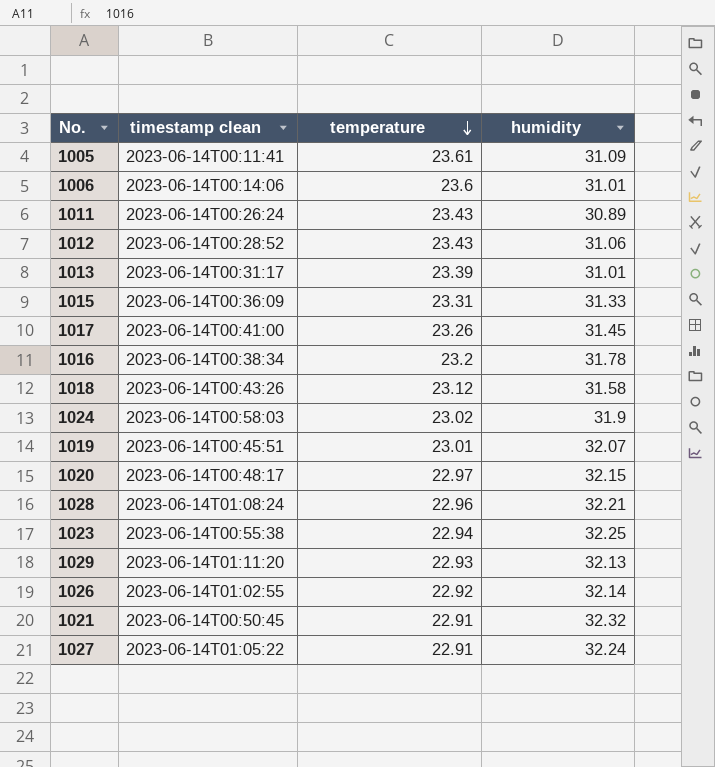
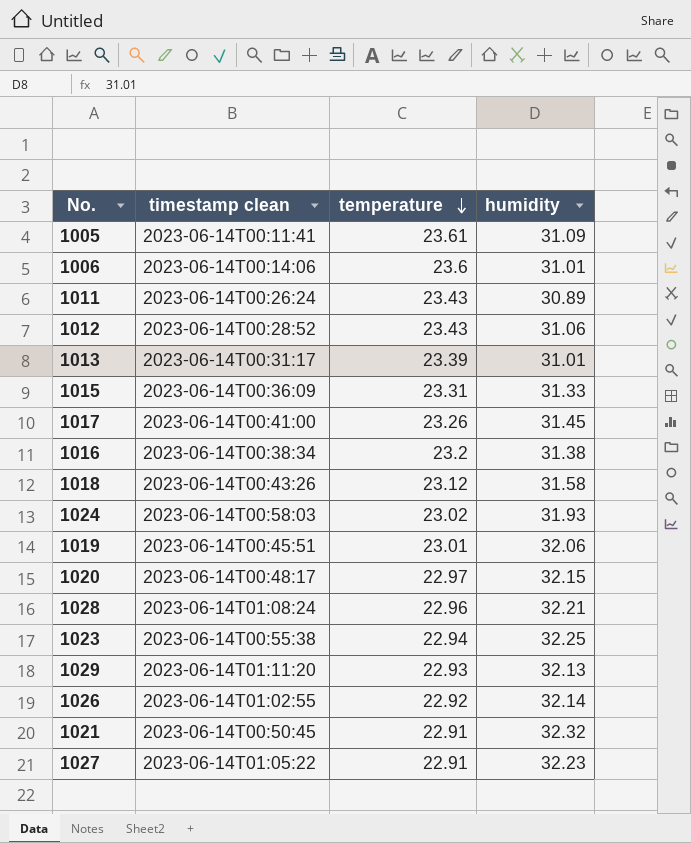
1016 | humidity: 31.78 -> 31.38
1024 | humidity: 31.9 -> 31.93
1019 | humidity: 32.07 -> 32.06
1027 | humidity: 32.24 -> 32.23

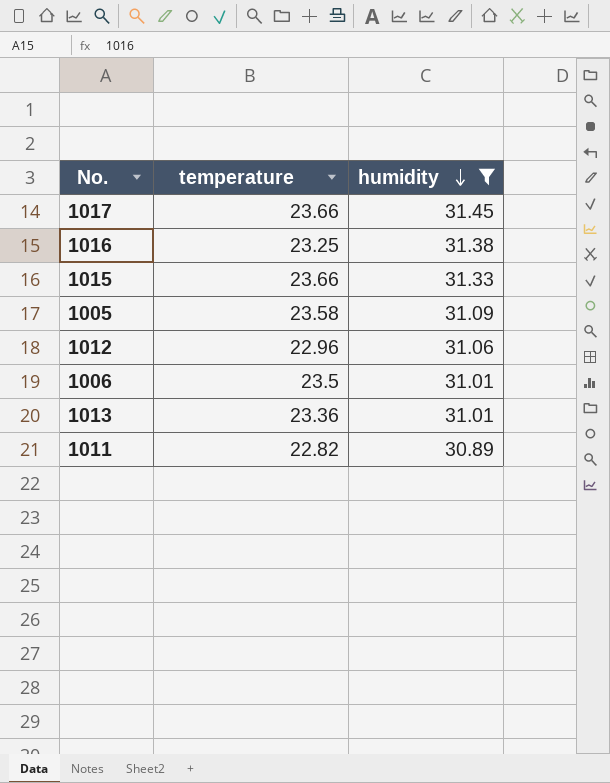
filter: none -> humidity <= 31.45
row order: temperature descending -> humidity descending
column timestamp clean | position: 2 -> none
1017 | temperature: 23.26 -> 23.66
1016 | temperature: 23.2 -> 23.25
1015 | temperature: 23.31 -> 23.66
1005 | temperature: 23.61 -> 23.58
1012 | temperature: 23.43 -> 22.96
1006 | temperature: 23.6 -> 23.5
1013 | temperature: 23.39 -> 23.36
1011 | temperature: 23.43 -> 22.82

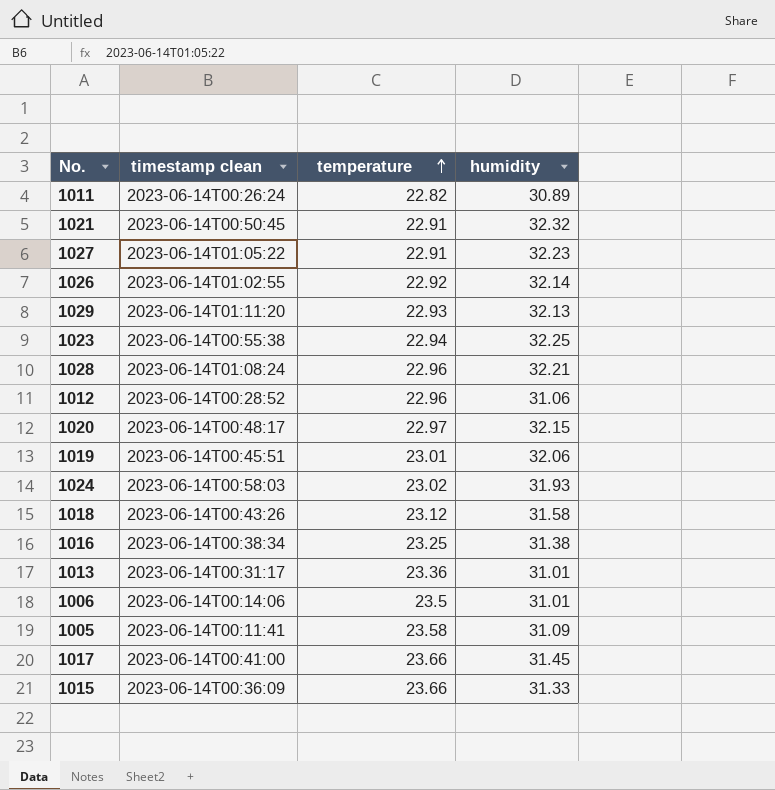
filter: humidity <= 31.45 -> none
row order: humidity descending -> temperature ascending
column timestamp clean | position: none -> 2

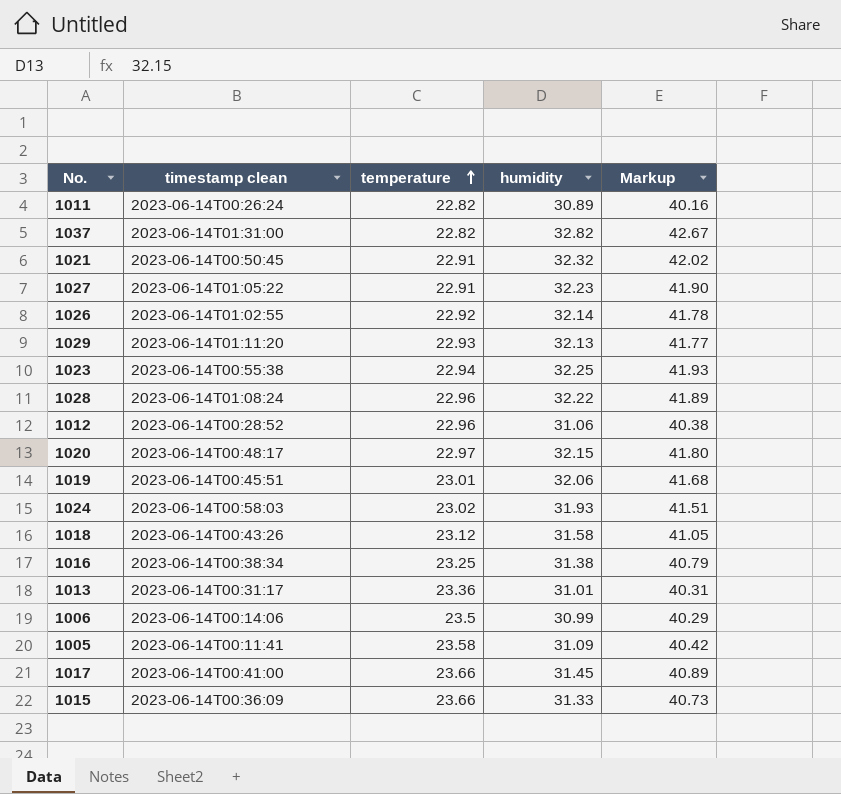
column Markup | formula: none -> [humidity] * 1.3
row 1037: none -> 2023-06-14T01:31:00 | 22.82 | 32.82 | 42.67
1028 | humidity: 32.21 -> 32.22
1006 | humidity: 31.01 -> 30.99

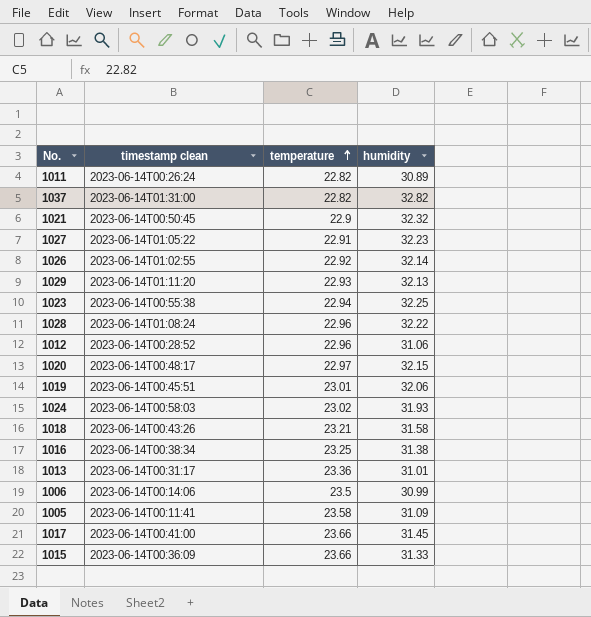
column Markup | formula: [humidity] * 1.3 -> none
1021 | temperature: 22.91 -> 22.9
1018 | temperature: 23.12 -> 23.21

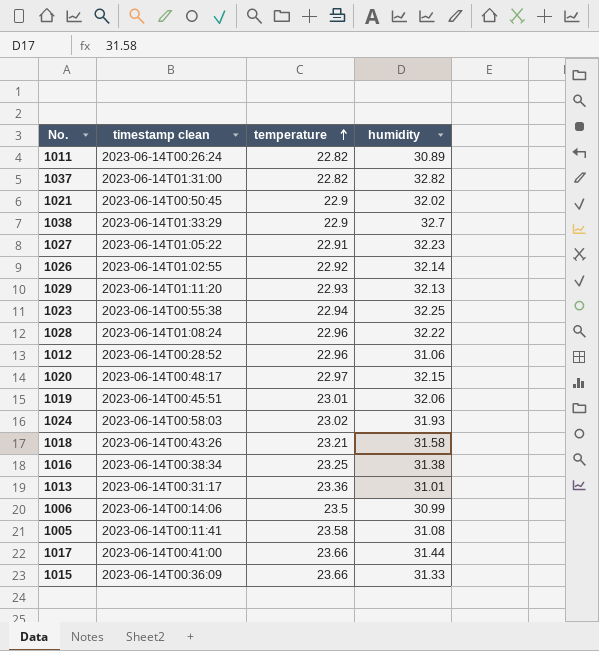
1021 | humidity: 32.32 -> 32.02
row 1038: none -> 2023-06-14T01:33:29 | 22.9 | 32.7
1005 | humidity: 31.09 -> 31.08
1017 | humidity: 31.45 -> 31.44

